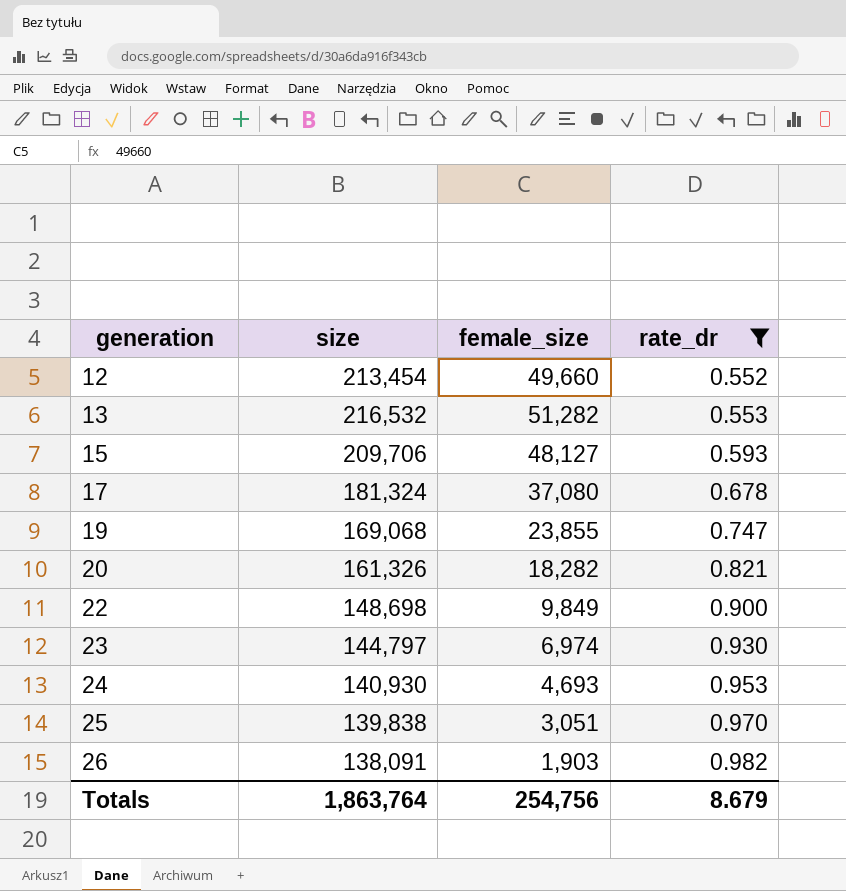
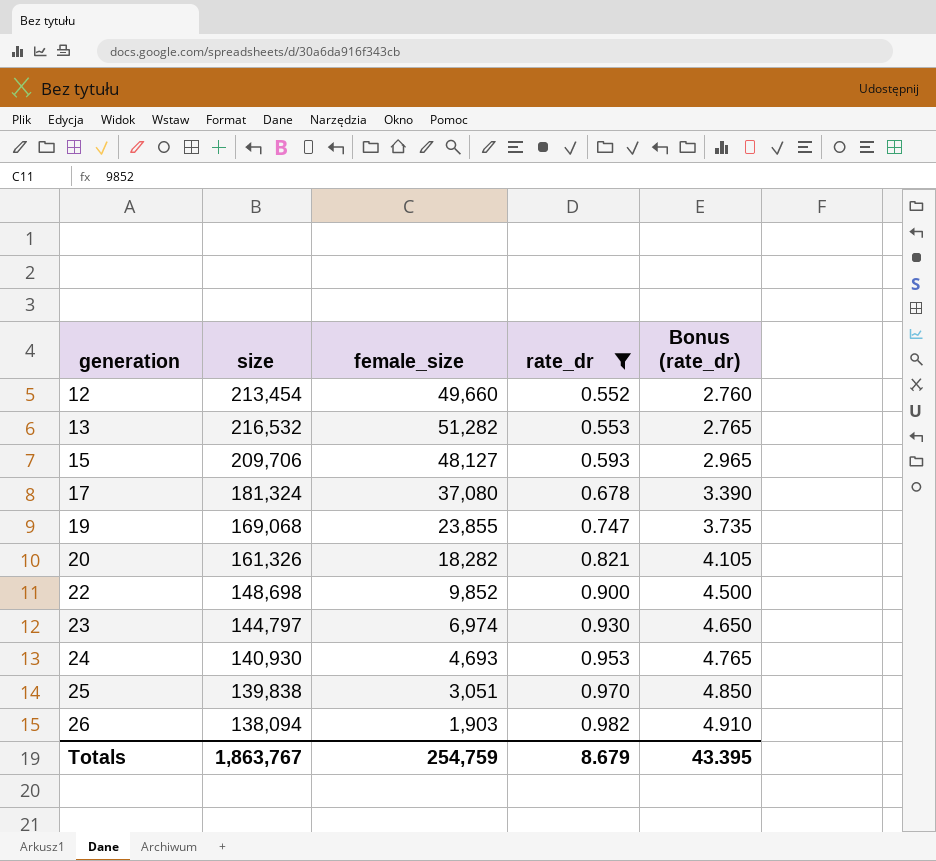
column Bonus (rate_dr) | formula: none -> [rate_dr] * 5
22 | female_size: 9,849 -> 9,852
26 | size: 138,091 -> 138,094
Totals | size: 1,863,764 -> 1,863,767
Totals | female_size: 254,756 -> 254,759

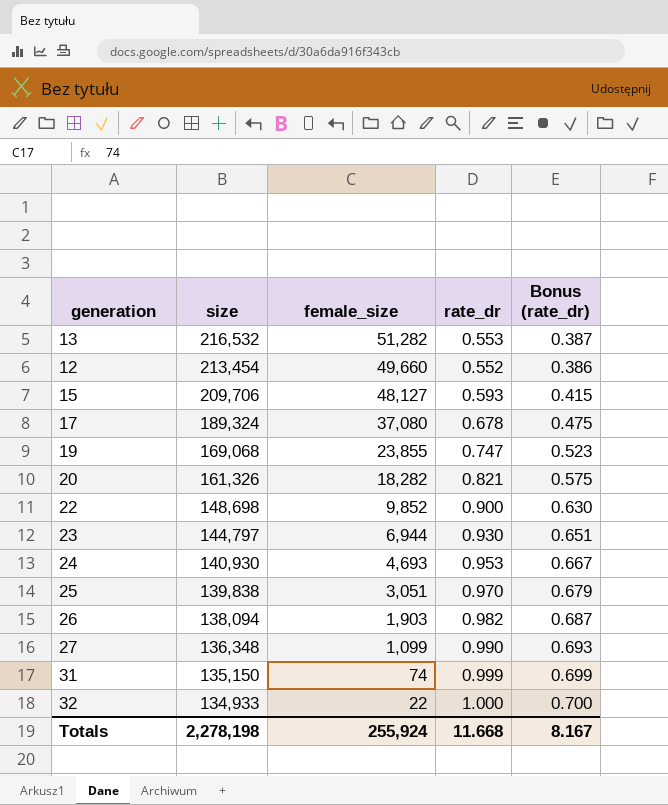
filter: rate_dr <= 0.982 -> none
row order: generation ascending -> size descending
column Bonus (rate_dr) | formula: [rate_dr] * 5 -> [rate_dr] * 0.7
17 | size: 181,324 -> 189,324
23 | female_size: 6,974 -> 6,944
Totals | size: 1,863,767 -> 2,278,198
Totals | female_size: 254,759 -> 255,924
Totals | rate_dr: 8.679 -> 11.668
Totals | Bonus (rate_dr): 43.395 -> 8.167

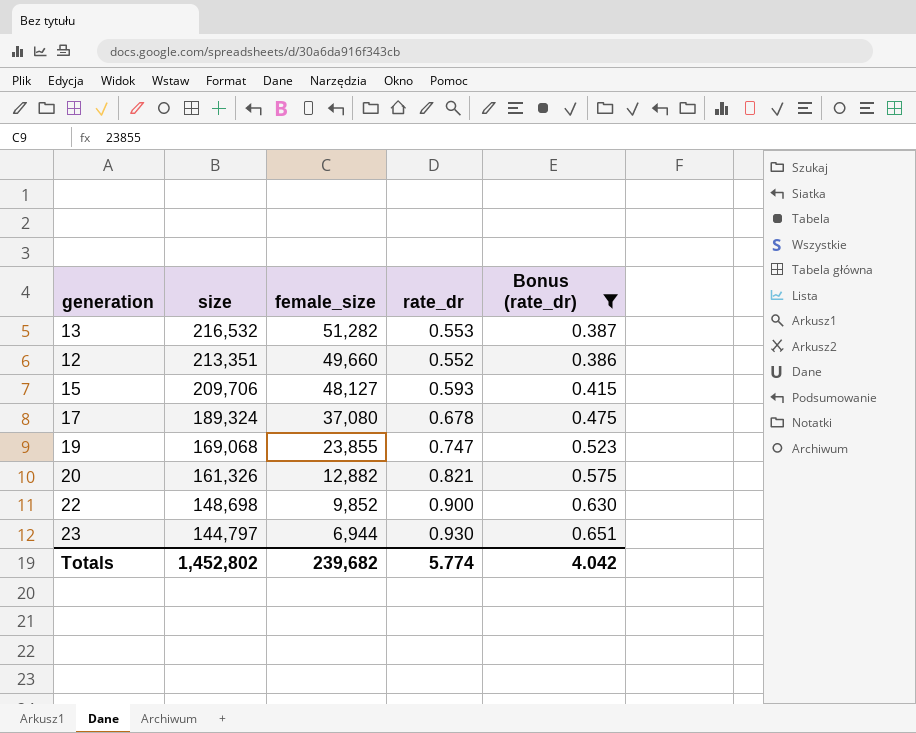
filter: none -> Bonus (rate_dr) <= 0.651
12 | size: 213,454 -> 213,351
20 | female_size: 18,282 -> 12,882
Totals | size: 2,278,198 -> 1,452,802
Totals | female_size: 255,924 -> 239,682
Totals | rate_dr: 11.668 -> 5.774
Totals | Bonus (rate_dr): 8.167 -> 4.042

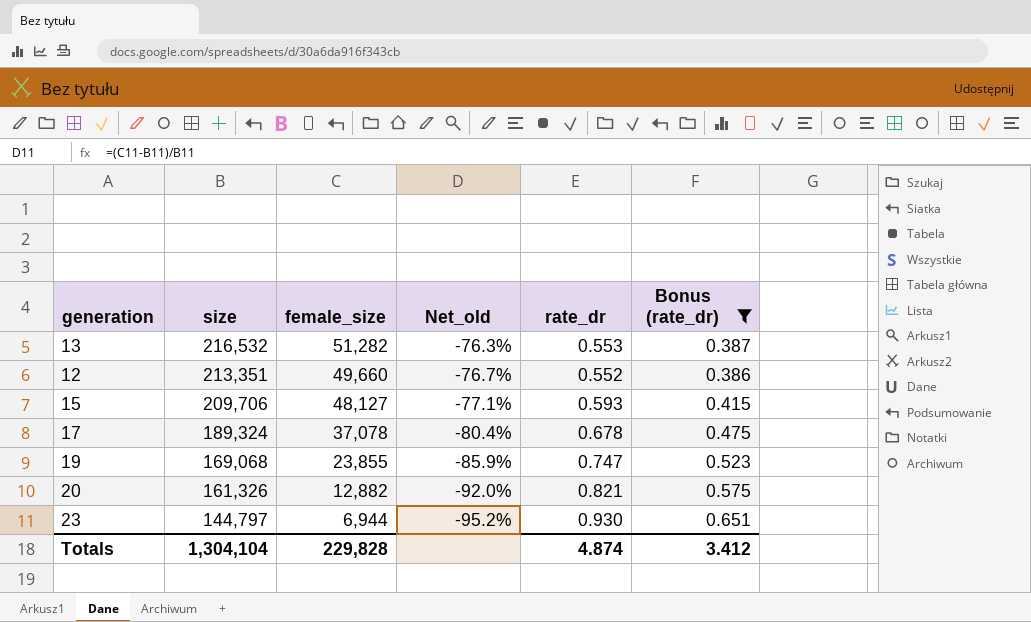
column Net_old | formula: none -> ([female_size] - [size]) / [size]
row 22: 148,698 | 9,852 | 0.900 | 0.630 -> none
17 | female_size: 37,080 -> 37,078
Totals | size: 1,452,802 -> 1,304,104
Totals | female_size: 239,682 -> 229,828
Totals | rate_dr: 5.774 -> 4.874
Totals | Bonus (rate_dr): 4.042 -> 3.412

